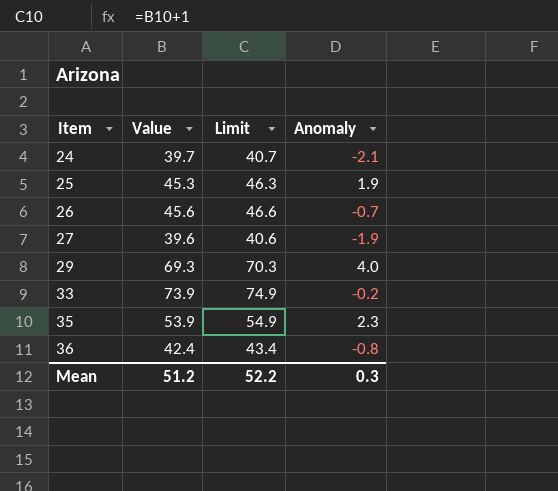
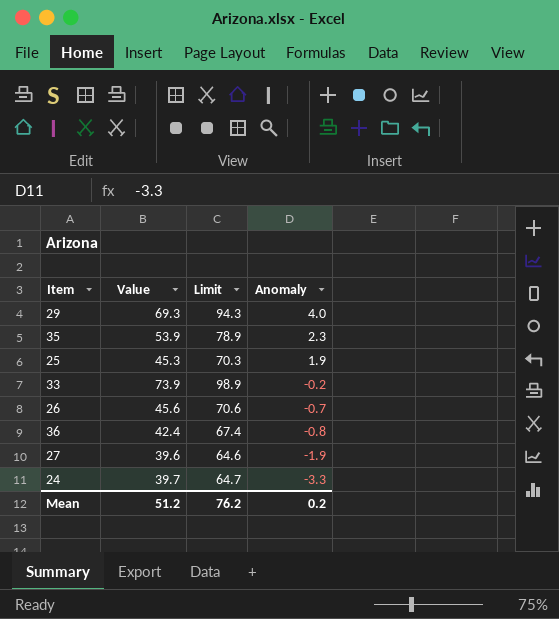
row order: Item ascending -> Anomaly descending
column Limit | formula: [Value] + 1 -> [Value] + 25
24 | Anomaly: -2.1 -> -3.3
Mean | Limit: 52.2 -> 76.2
Mean | Anomaly: 0.3 -> 0.2

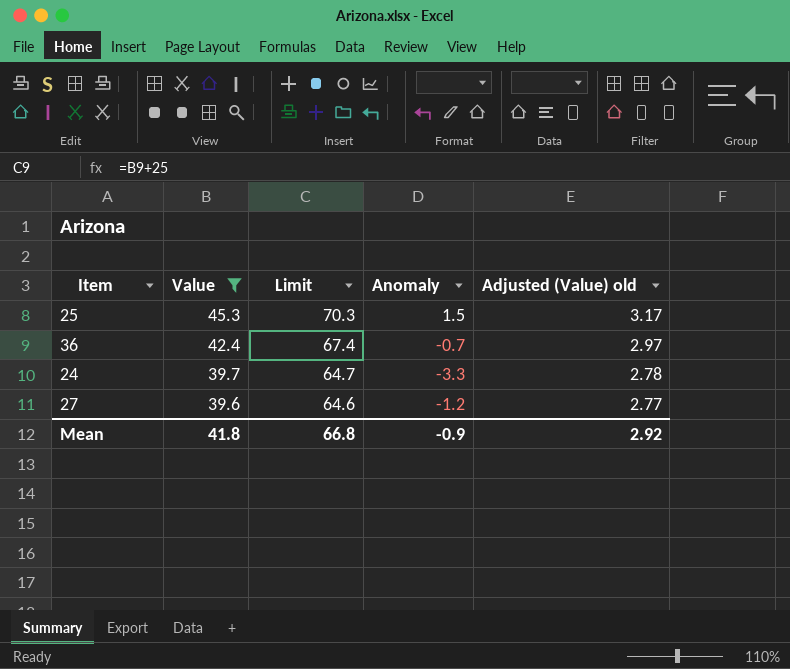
filter: none -> Value <= 45.3
row order: Anomaly descending -> Value descending
column Adjusted (Value) old | formula: none -> [Value] * 0.07
25 | Anomaly: 1.9 -> 1.5
36 | Anomaly: -0.8 -> -0.7
27 | Anomaly: -1.9 -> -1.2
Mean | Value: 51.2 -> 41.8
Mean | Limit: 76.2 -> 66.8
Mean | Anomaly: 0.2 -> -0.9

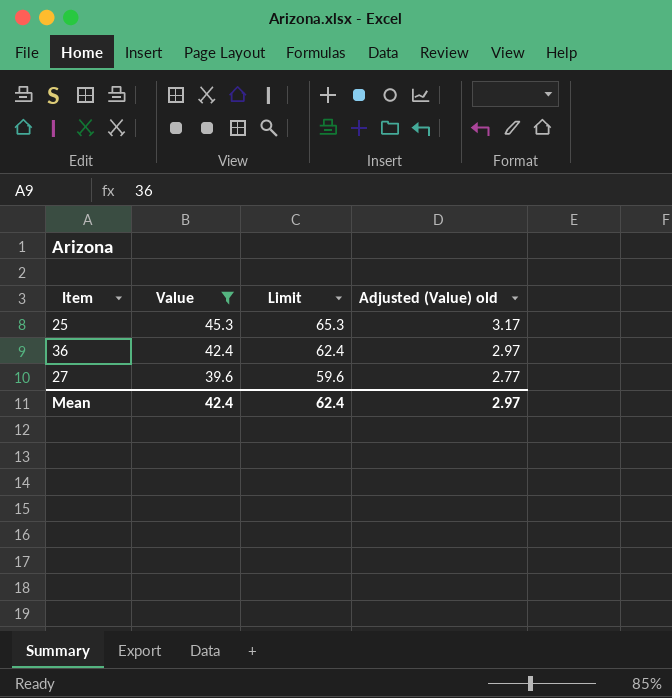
column Anomaly | position: 4 -> none
column Limit | formula: [Value] + 25 -> [Value] + 20
row 24: 39.7 | 64.7 | -3.3 | 2.78 -> none
Mean | Value: 41.8 -> 42.4
Mean | Limit: 66.8 -> 62.4
Mean | Adjusted (Value) old: 2.92 -> 2.97

